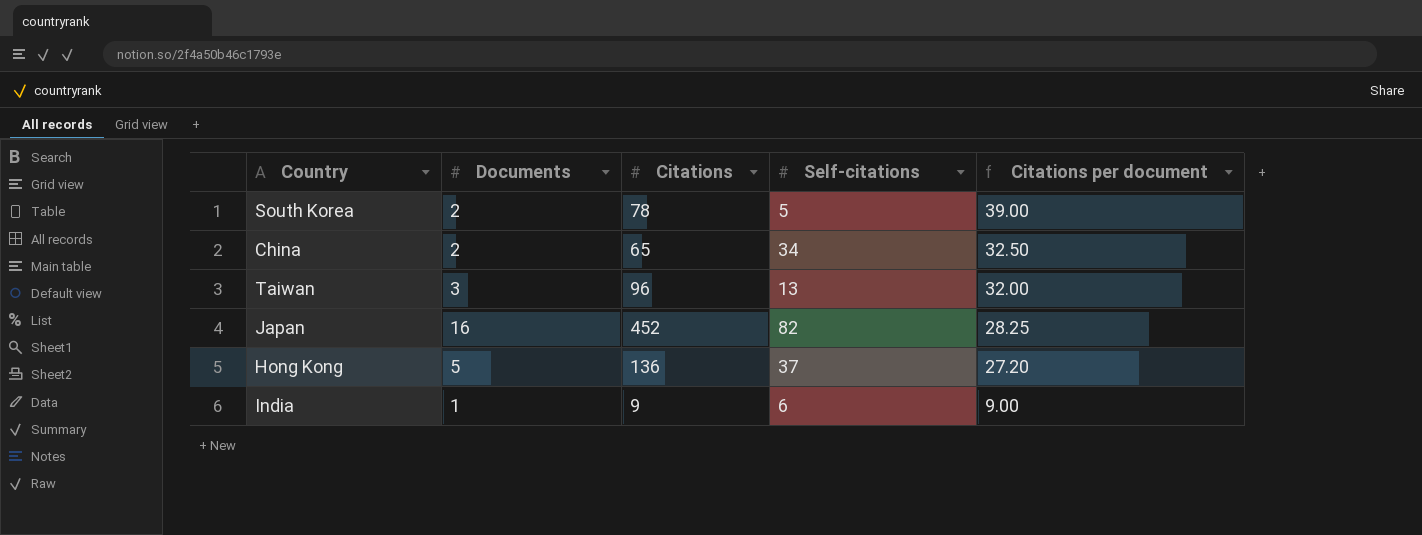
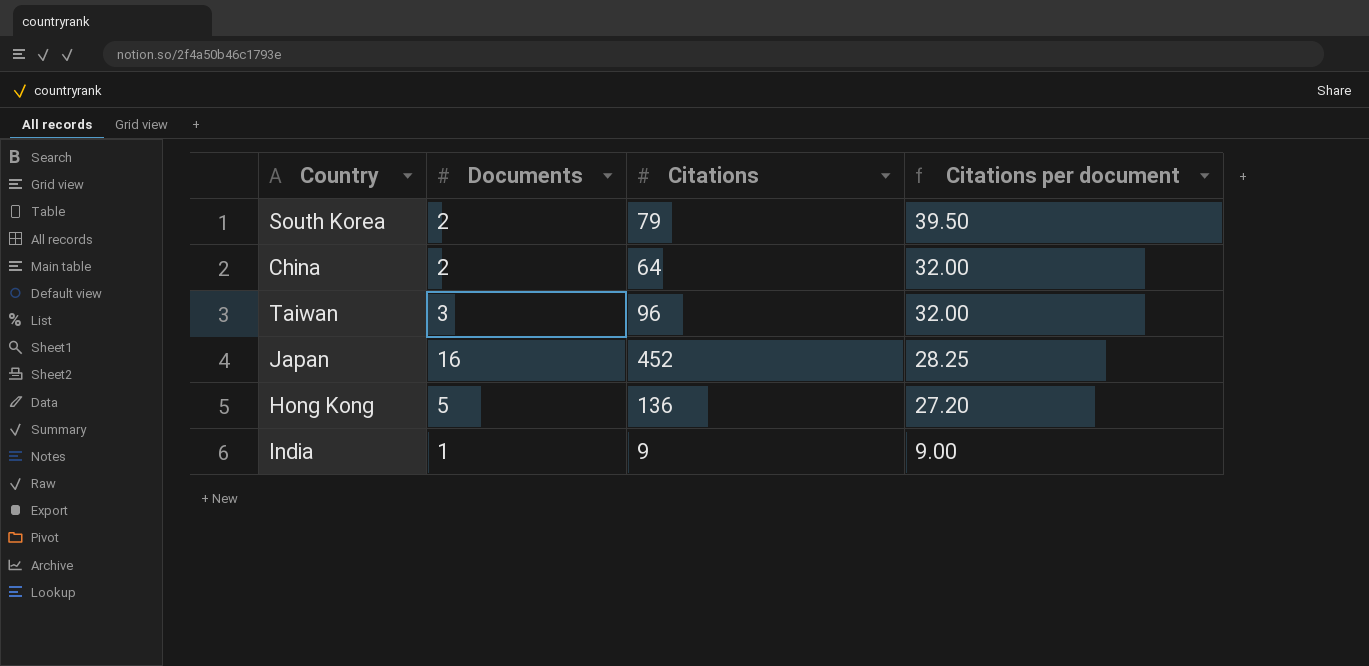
column Self-citations | position: 4 -> none
South Korea | Citations: 78 -> 79
South Korea | Citations per document: 39.00 -> 39.50
China | Citations: 65 -> 64
China | Citations per document: 32.50 -> 32.00

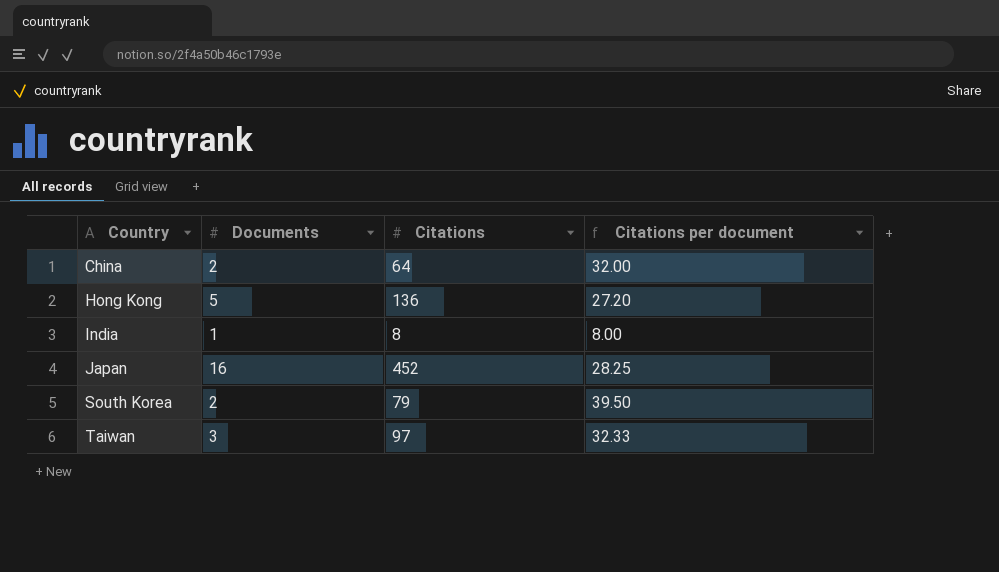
row order: Citations per document descending -> Country ascending
India | Citations: 9 -> 8
India | Citations per document: 9.00 -> 8.00
Taiwan | Citations: 96 -> 97
Taiwan | Citations per document: 32.00 -> 32.33

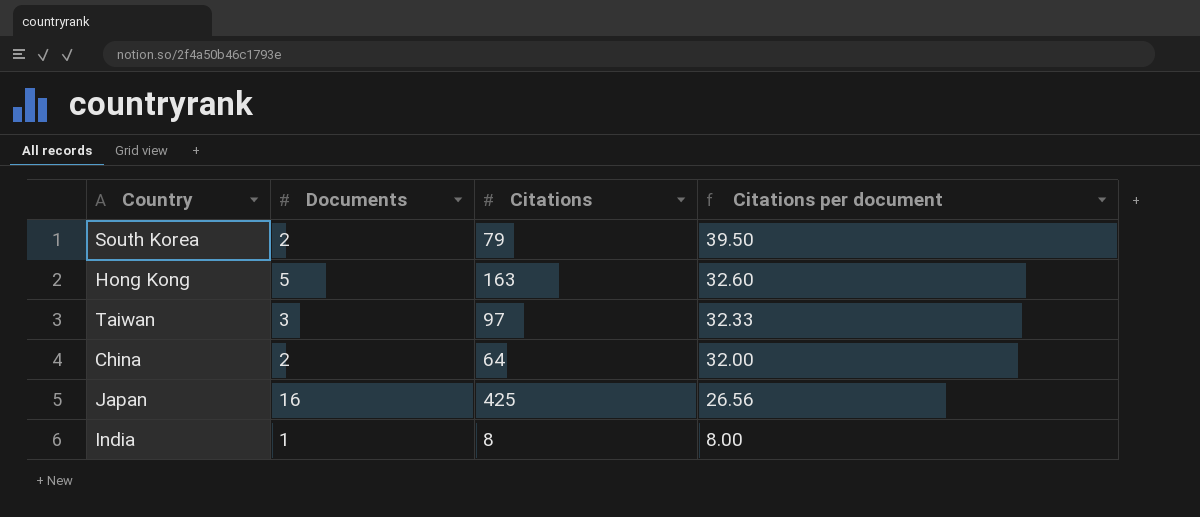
row order: Country ascending -> Citations per document descending
Hong Kong | Citations: 136 -> 163
Hong Kong | Citations per document: 27.20 -> 32.60
Japan | Citations: 452 -> 425
Japan | Citations per document: 28.25 -> 26.56

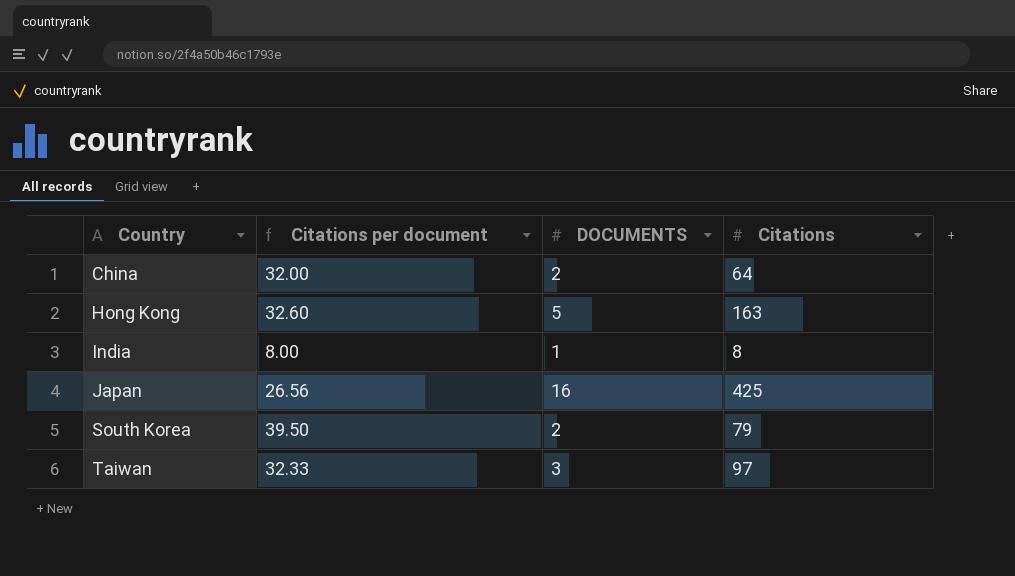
row order: Citations per document descending -> Country ascending
column Citations per document | position: 4 -> 2
column name: Documents -> DOCUMENTS

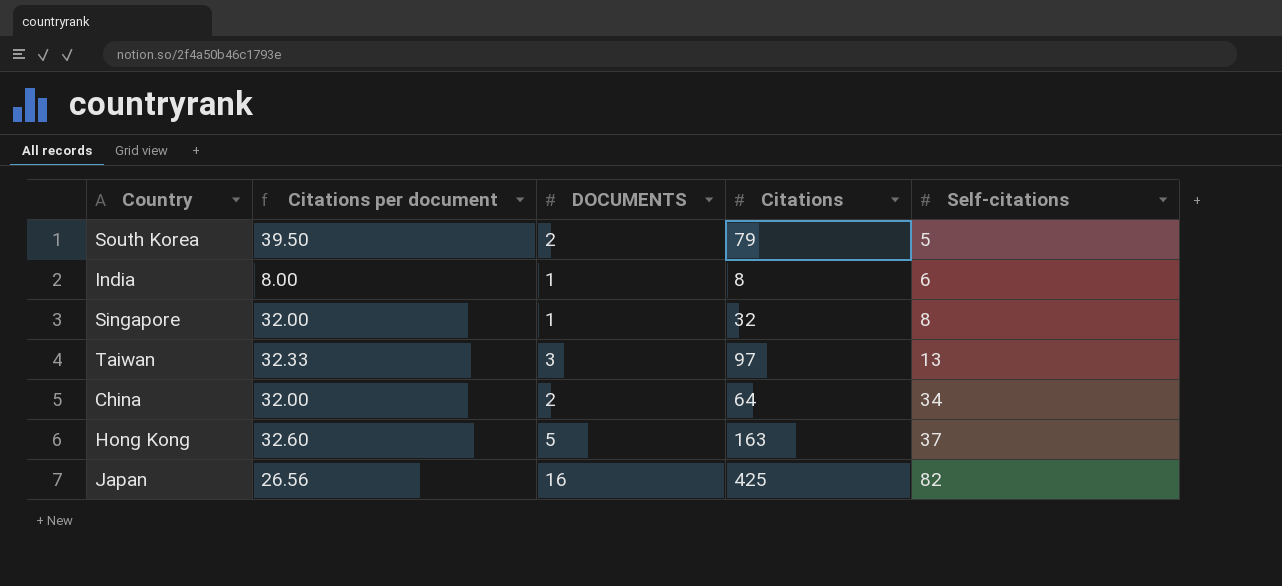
row order: Country ascending -> Self-citations ascending
column Self-citations | position: none -> 5
row Singapore: none -> 32.00 | 1 | 32 | 8

